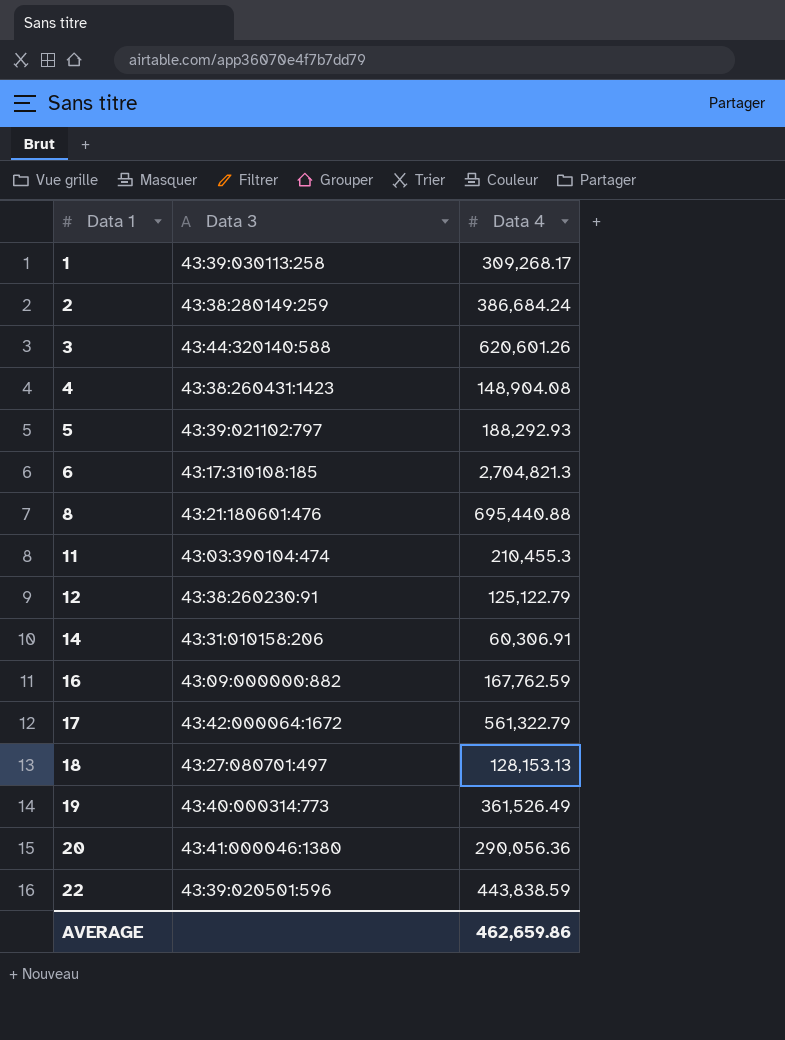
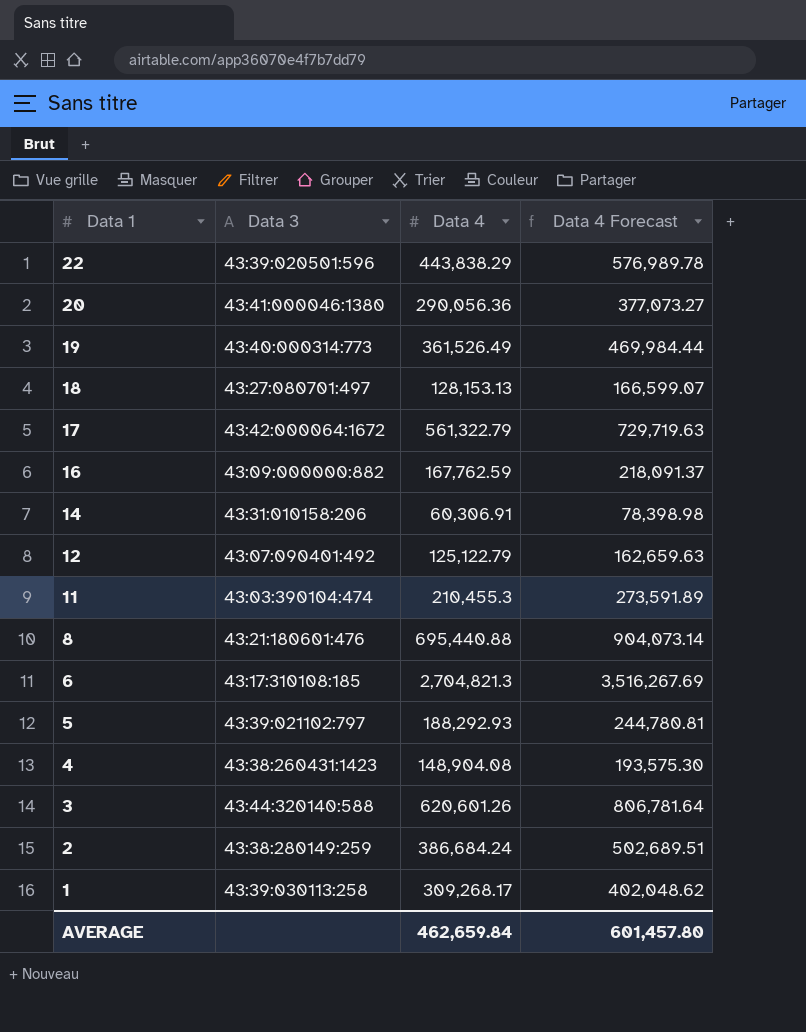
row order: Data 1 ascending -> Data 1 descending
column Data 4 Forecast | formula: none -> [Data 4] * 1.3
22 | Data 4: 443,838.59 -> 443,838.29
12 | Data 3: 43:38:260230:91 -> 43:07:090401:492
AVERAGE | Data 4: 462,659.86 -> 462,659.84

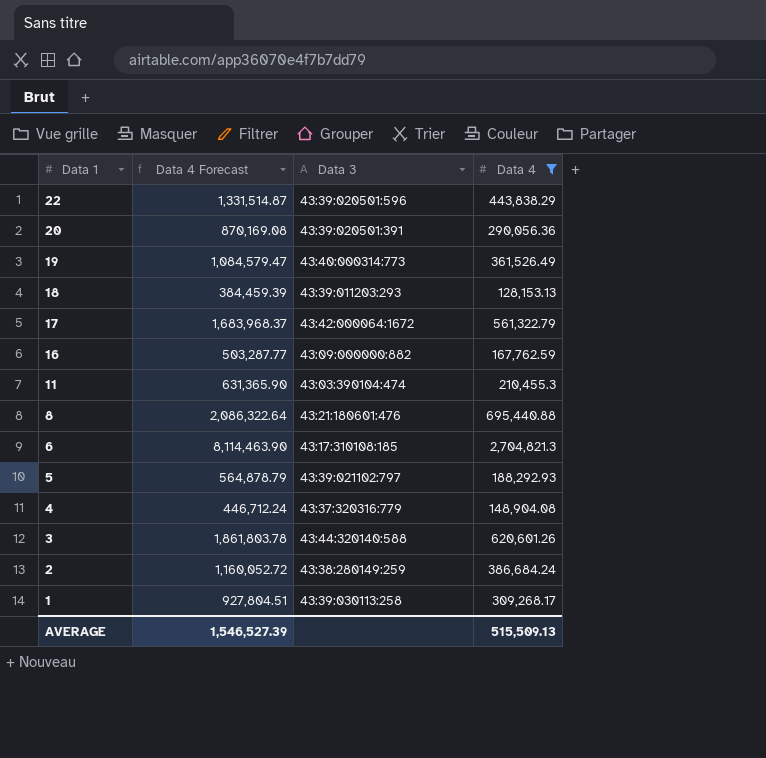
filter: none -> Data 4 >= 128,153.13
column Data 4 Forecast | formula: [Data 4] * 1.3 -> [Data 4] * 3
column Data 4 Forecast | position: 4 -> 2
20 | Data 3: 43:41:000046:1380 -> 43:39:020501:391
18 | Data 3: 43:27:080701:497 -> 43:39:011203:293
4 | Data 3: 43:38:260431:1423 -> 43:37:320316:779
AVERAGE | Data 4 Forecast: 601,457.80 -> 1,546,527.39
AVERAGE | Data 4: 462,659.84 -> 515,509.13

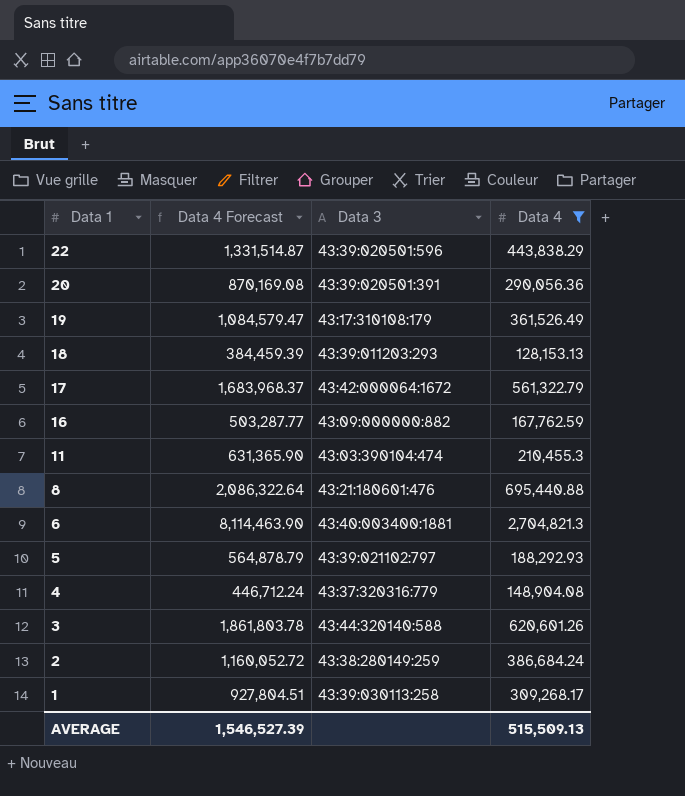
19 | Data 3: 43:40:000314:773 -> 43:17:310108:179
6 | Data 3: 43:17:310108:185 -> 43:40:003400:1881

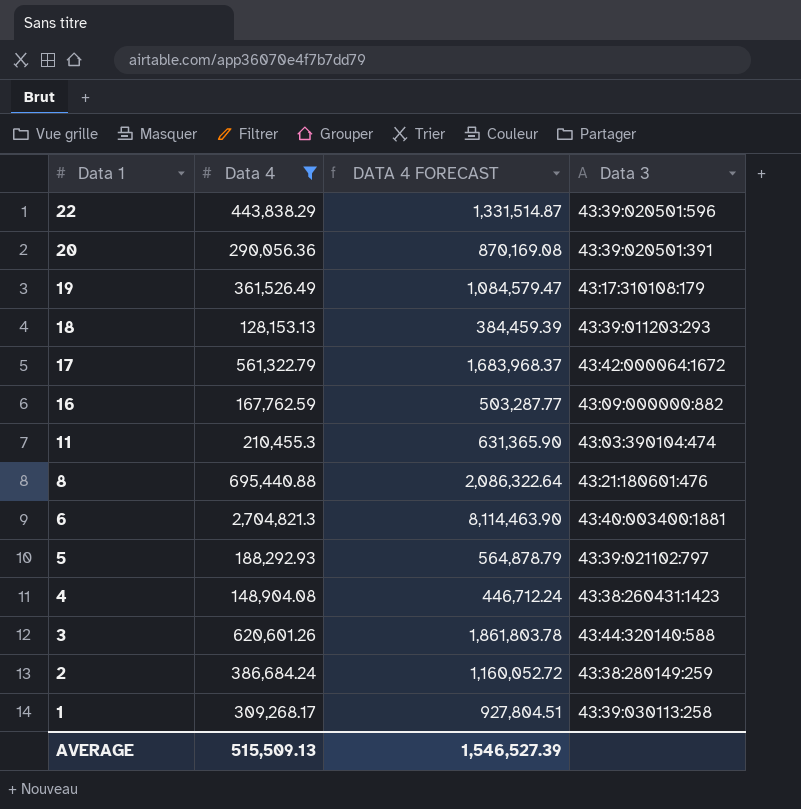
column Data 4 | position: 4 -> 2
column name: Data 4 Forecast -> DATA 4 FORECAST
4 | Data 3: 43:37:320316:779 -> 43:38:260431:1423

